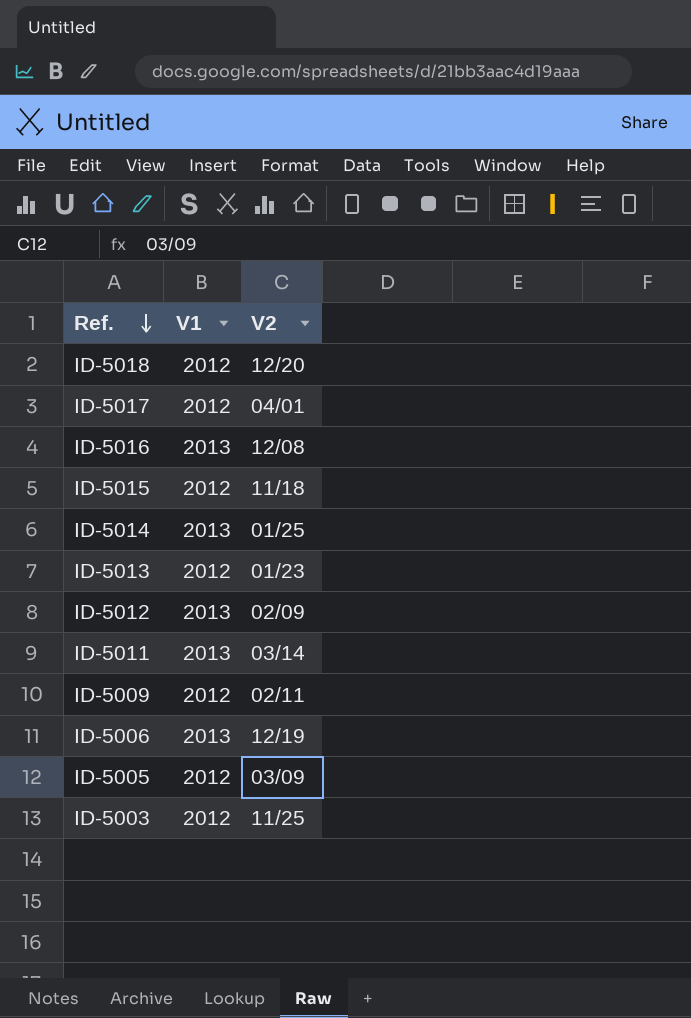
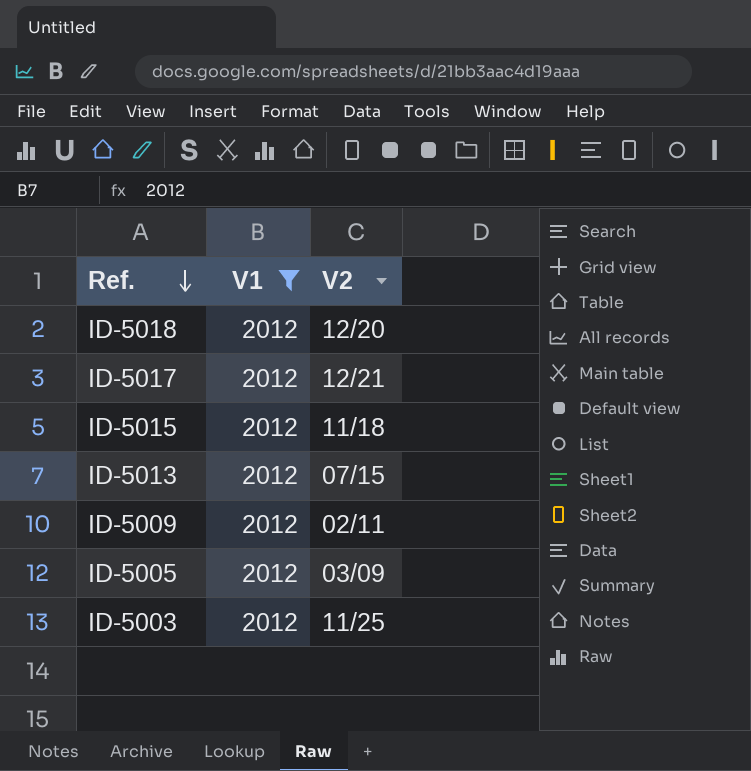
filter: none -> V1 = 2012
ID-5017 | V2: 04/01 -> 12/21
ID-5013 | V2: 01/23 -> 07/15

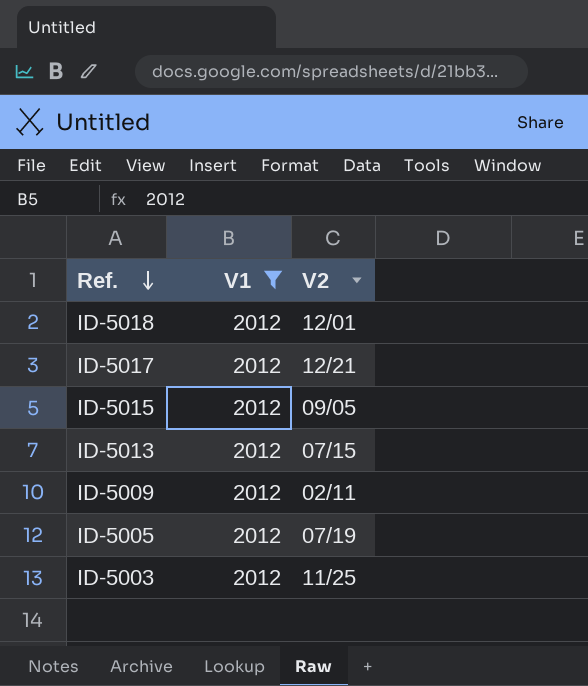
ID-5018 | V2: 12/20 -> 12/01
ID-5015 | V2: 11/18 -> 09/05
ID-5005 | V2: 03/09 -> 07/19

